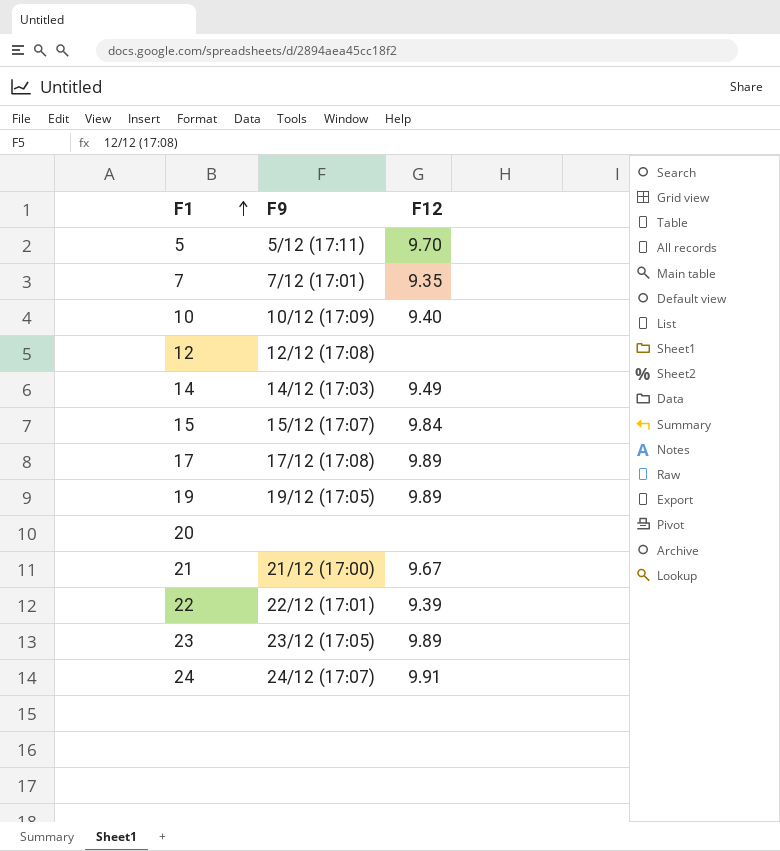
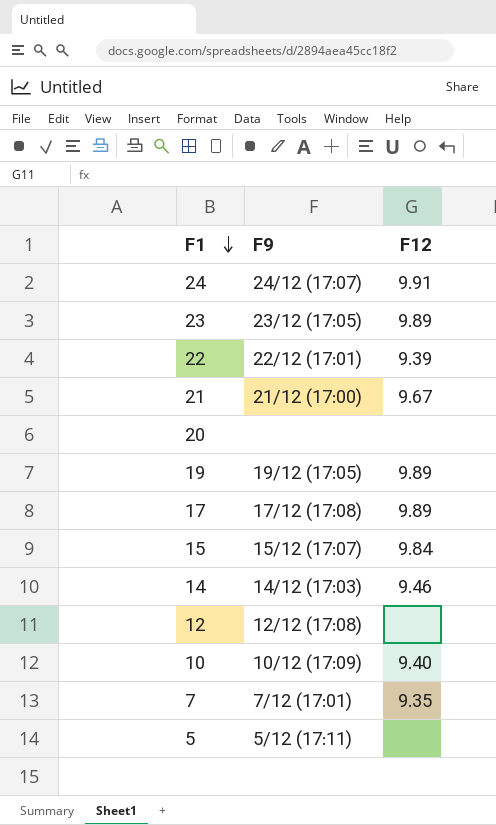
row order: F1 ascending -> F1 descending
14 | F12: 9.49 -> 9.46
5 | F12: 9.70 -> none

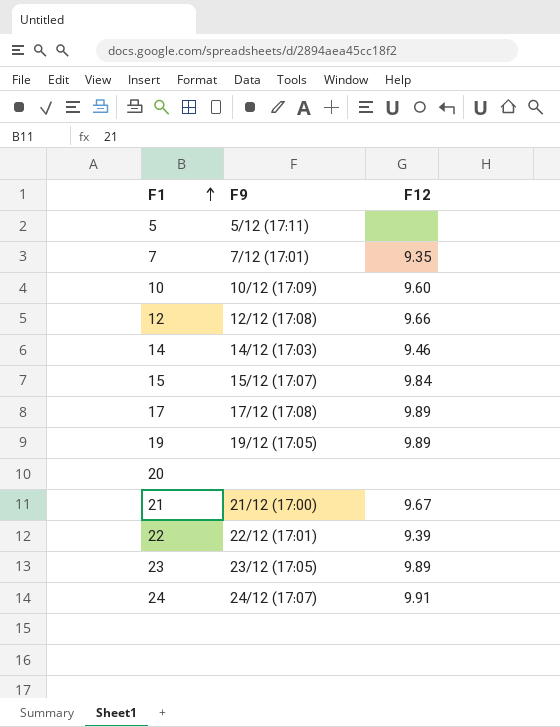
row order: F1 descending -> F1 ascending
10 | F12: 9.40 -> 9.60
12 | F12: none -> 9.66

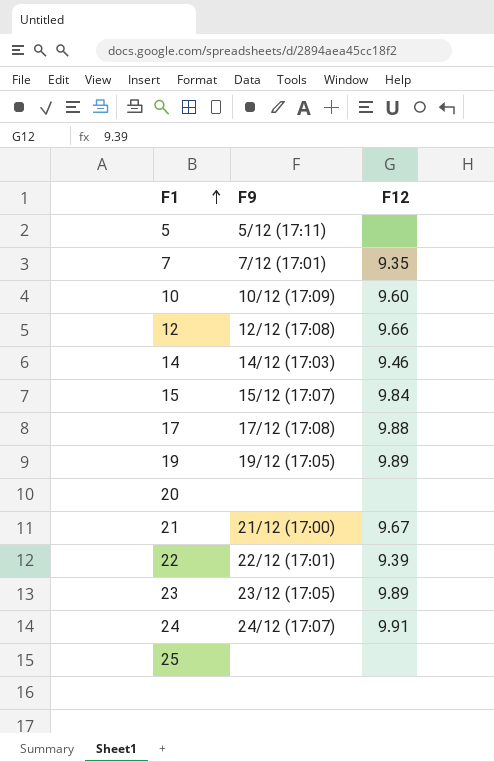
17 | F12: 9.89 -> 9.88
row 25: none -> none | none

